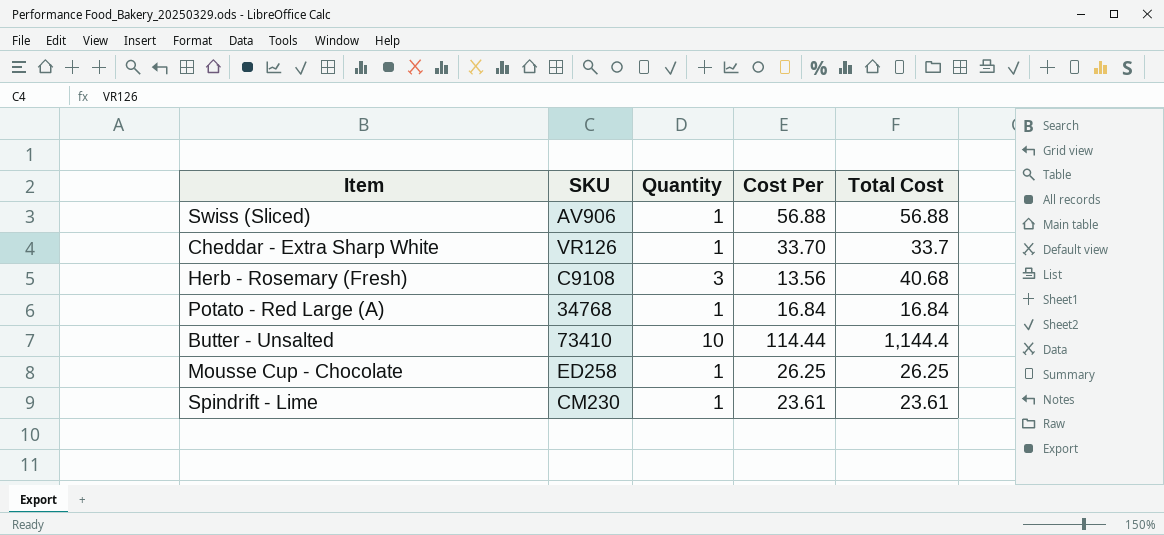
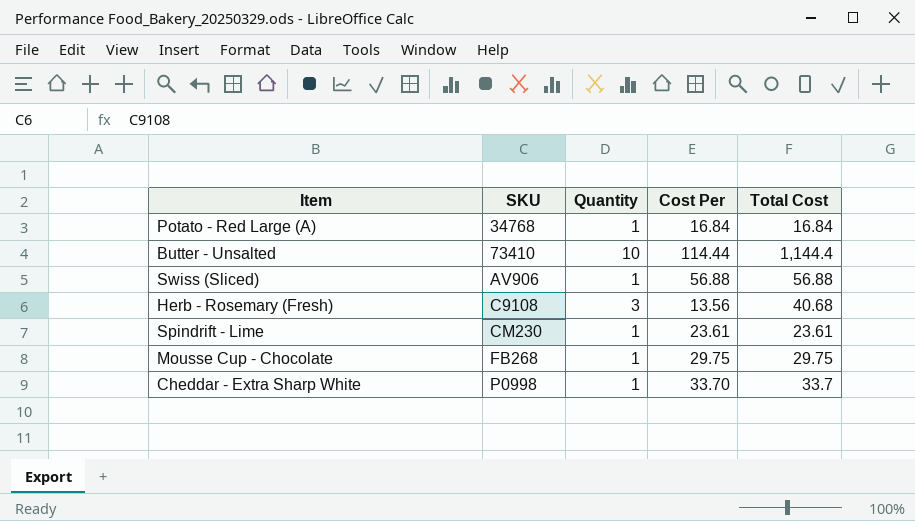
row order: none -> SKU ascending
Mousse Cup - Chocolate | SKU: ED258 -> FB268
Mousse Cup - Chocolate | Cost Per: 26.25 -> 29.75
Mousse Cup - Chocolate | Total Cost: 26.25 -> 29.75
Cheddar - Extra Sharp White | SKU: VR126 -> P0998

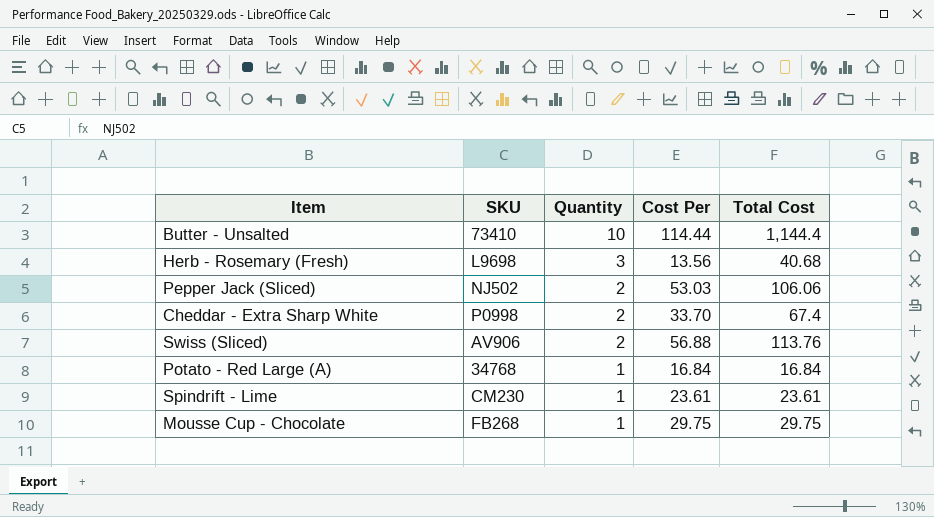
row order: SKU ascending -> Quantity descending
Herb - Rosemary (Fresh) | SKU: C9108 -> L9698
row Pepper Jack (Sliced): none -> NJ502 | 2 | 53.03 | 106.06
Cheddar - Extra Sharp White | Quantity: 1 -> 2
Cheddar - Extra Sharp White | Total Cost: 33.7 -> 67.4
Swiss (Sliced) | Quantity: 1 -> 2
Swiss (Sliced) | Total Cost: 56.88 -> 113.76

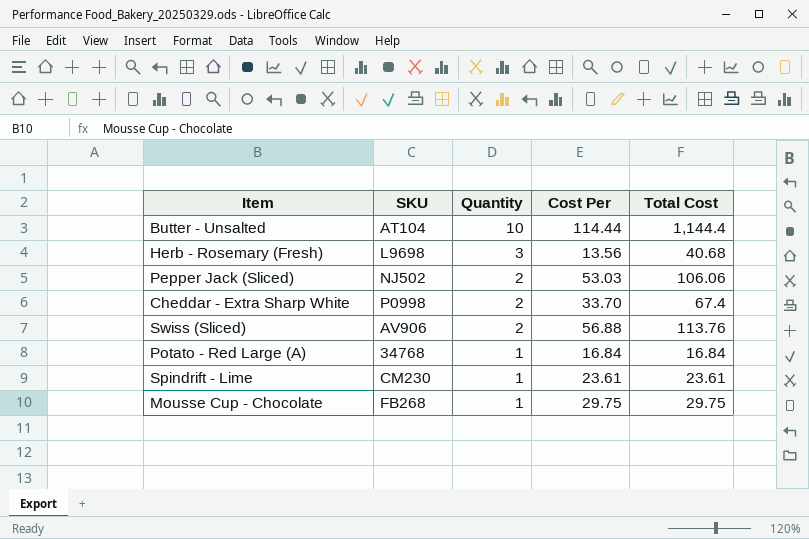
Butter - Unsalted | SKU: 73410 -> AT104

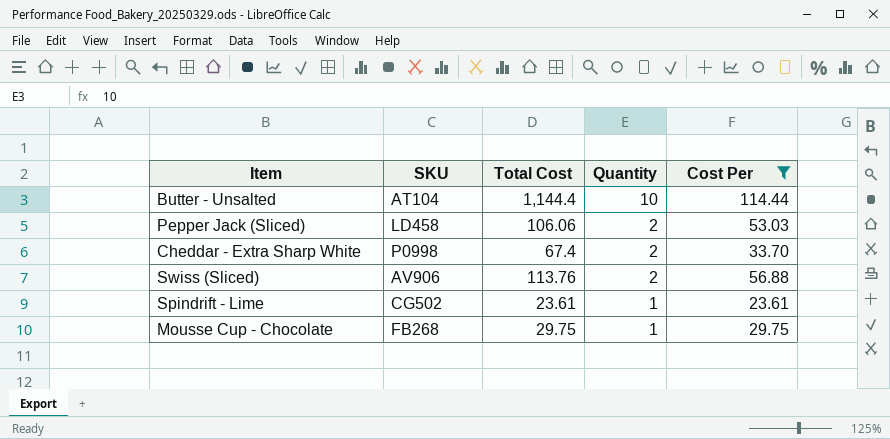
filter: none -> Cost Per >= 23.61
column Total Cost | position: 5 -> 3
Pepper Jack (Sliced) | SKU: NJ502 -> LD458
Spindrift - Lime | SKU: CM230 -> CG502

